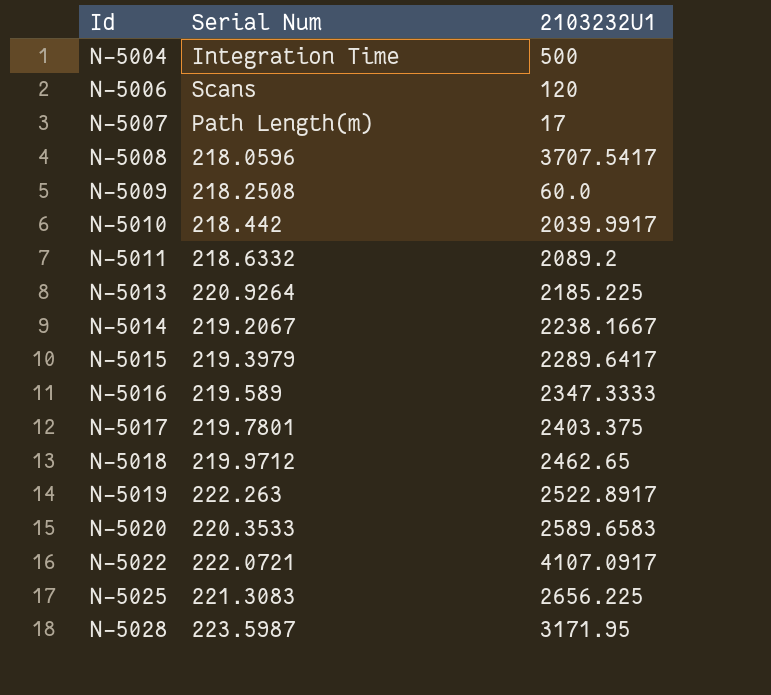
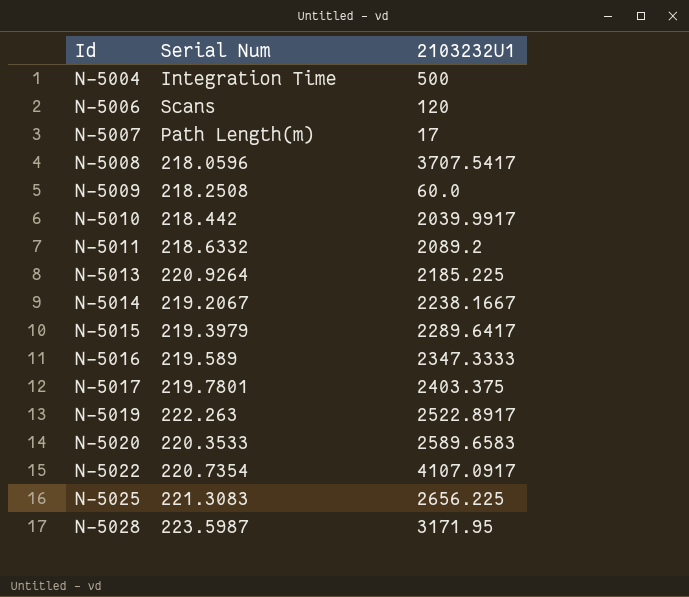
row N-5018: 219.9712 | 2462.65 -> none
N-5022 | Serial Num: 222.0721 -> 220.7354

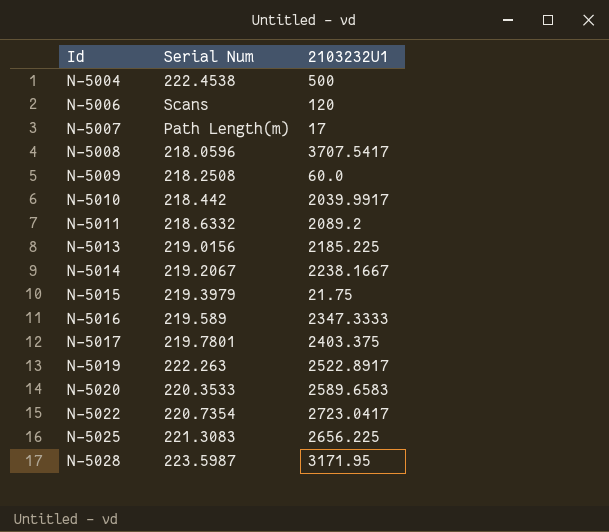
N-5004 | Serial Num: Integration Time -> 222.4538
N-5013 | Serial Num: 220.9264 -> 219.0156
N-5015 | 2103232U1: 2289.6417 -> 21.75
N-5022 | 2103232U1: 4107.0917 -> 2723.0417

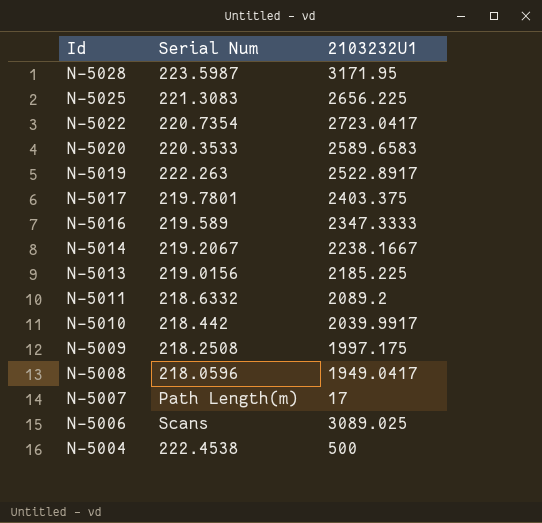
row order: Id ascending -> Id descending
row N-5015: 219.3979 | 21.75 -> none
N-5009 | 2103232U1: 60.0 -> 1997.175
N-5008 | 2103232U1: 3707.5417 -> 1949.0417
N-5006 | 2103232U1: 120 -> 3089.025

